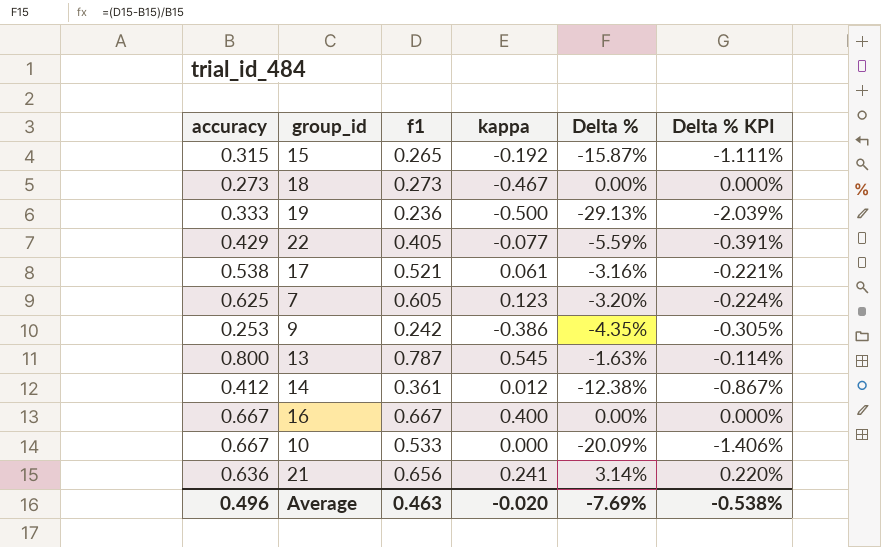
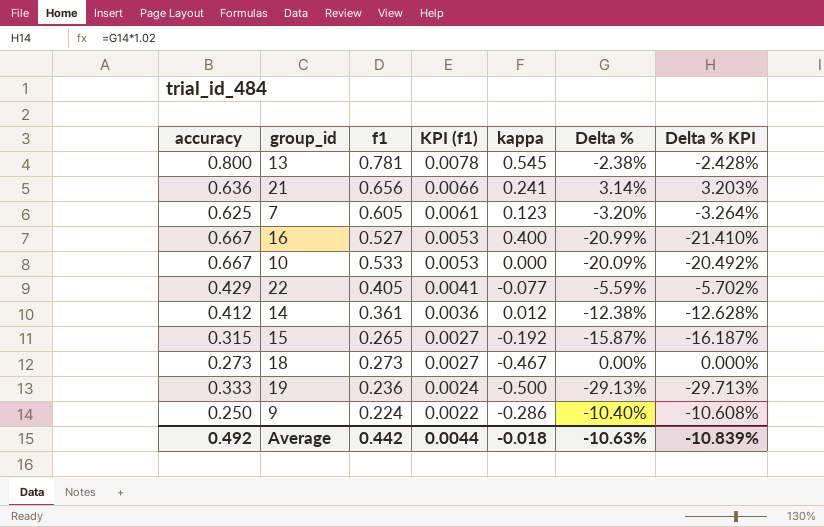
row order: none -> KPI (f1) descending
column KPI (f1) | formula: none -> [f1] * 0.01
column Delta % KPI | formula: [Delta %] * 0.07 -> [Delta %] * 1.02
row 17: 0.538 | 0.521 | 0.061 | -3.16% | -0.221% -> none
13 | f1: 0.787 -> 0.781
13 | Delta %: -1.63% -> -2.38%
16 | f1: 0.667 -> 0.527
16 | Delta %: 0.00% -> -20.99%
9 | accuracy: 0.253 -> 0.250
9 | f1: 0.242 -> 0.224
9 | kappa: -0.386 -> -0.286
9 | Delta %: -4.35% -> -10.40%
Average | accuracy: 0.496 -> 0.492
Average | f1: 0.463 -> 0.442
Average | kappa: -0.020 -> -0.018
Average | Delta %: -7.69% -> -10.63%
Average | Delta % KPI: -0.538% -> -10.839%

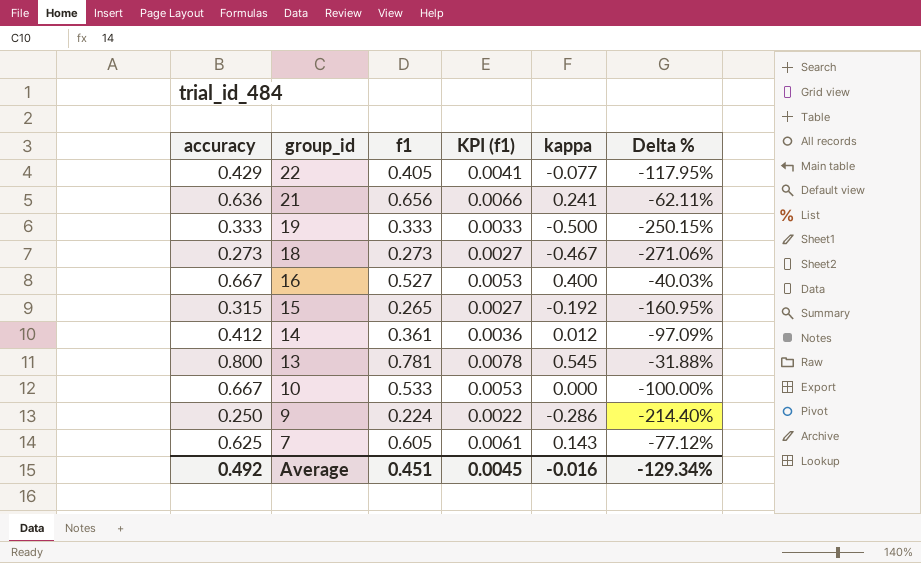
row order: KPI (f1) descending -> group_id descending
column Delta % KPI | formula: [Delta %] * 1.02 -> none
column Delta % | formula: ([f1] - [accuracy]) / [accuracy] -> ([kappa] - [accuracy]) / [accuracy]
19 | f1: 0.236 -> 0.333
19 | KPI (f1): 0.0024 -> 0.0033
7 | kappa: 0.123 -> 0.143
Average | f1: 0.442 -> 0.451
Average | KPI (f1): 0.0044 -> 0.0045
Average | kappa: -0.018 -> -0.016
Average | Delta %: -10.63% -> -129.34%

